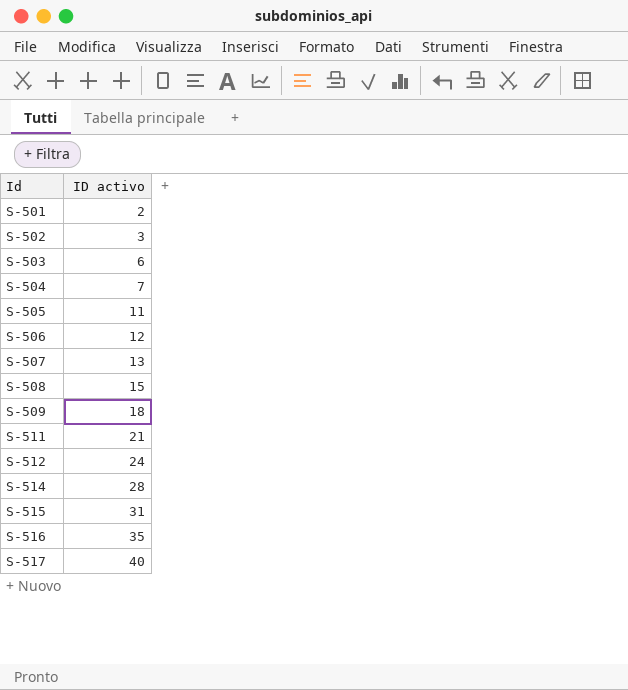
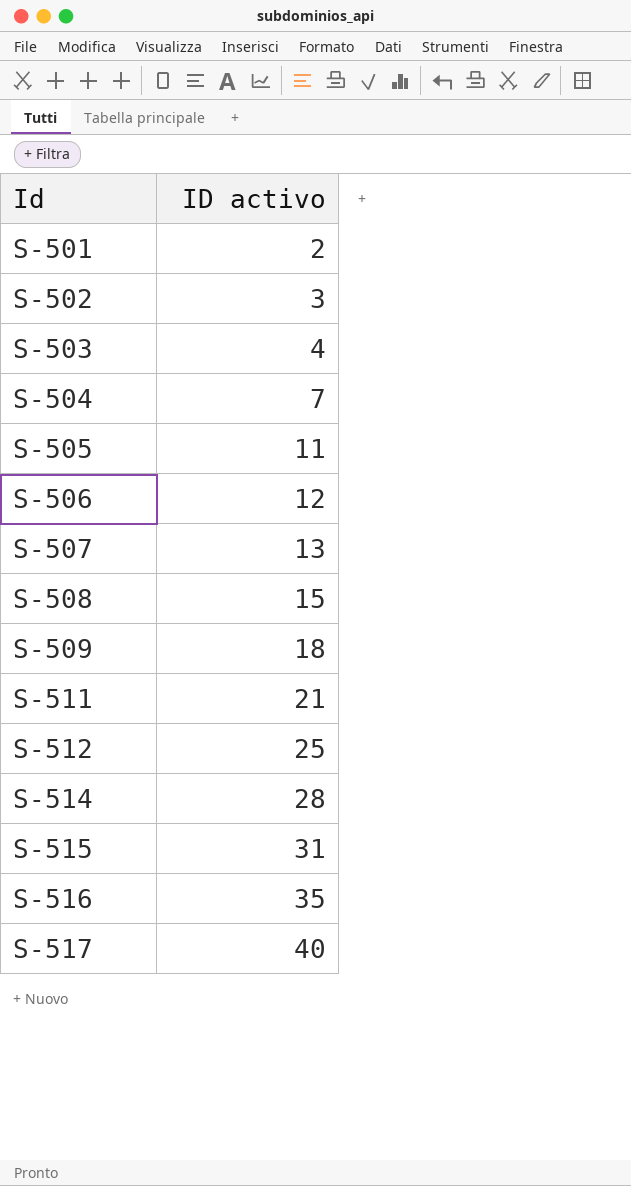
S-503 | ID activo: 6 -> 4
S-512 | ID activo: 24 -> 25

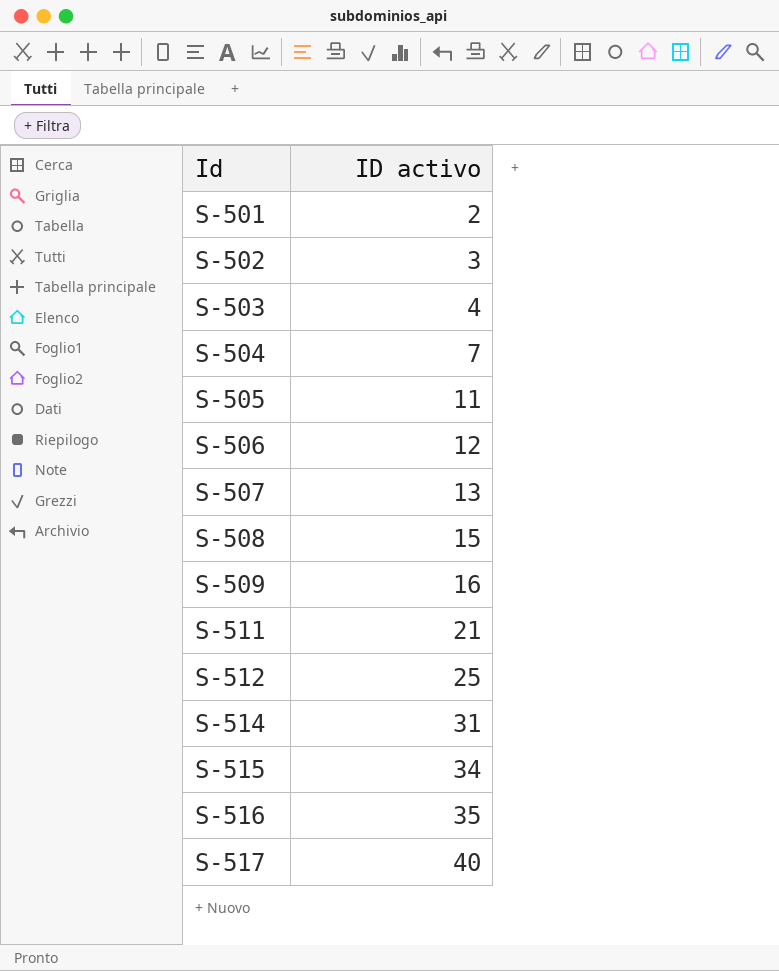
S-509 | ID activo: 18 -> 16
S-514 | ID activo: 28 -> 31
S-515 | ID activo: 31 -> 34

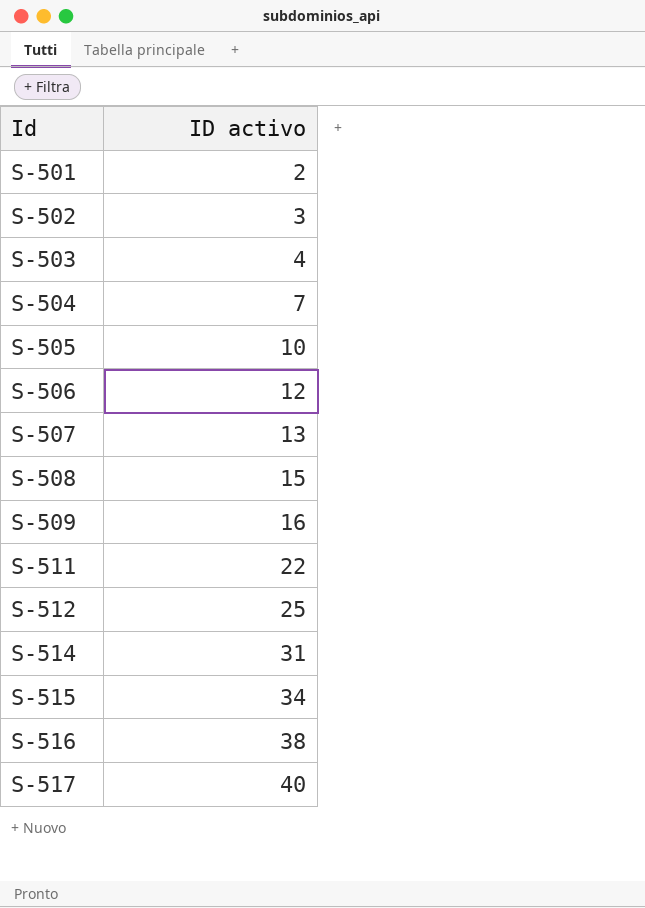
S-505 | ID activo: 11 -> 10
S-511 | ID activo: 21 -> 22
S-516 | ID activo: 35 -> 38

